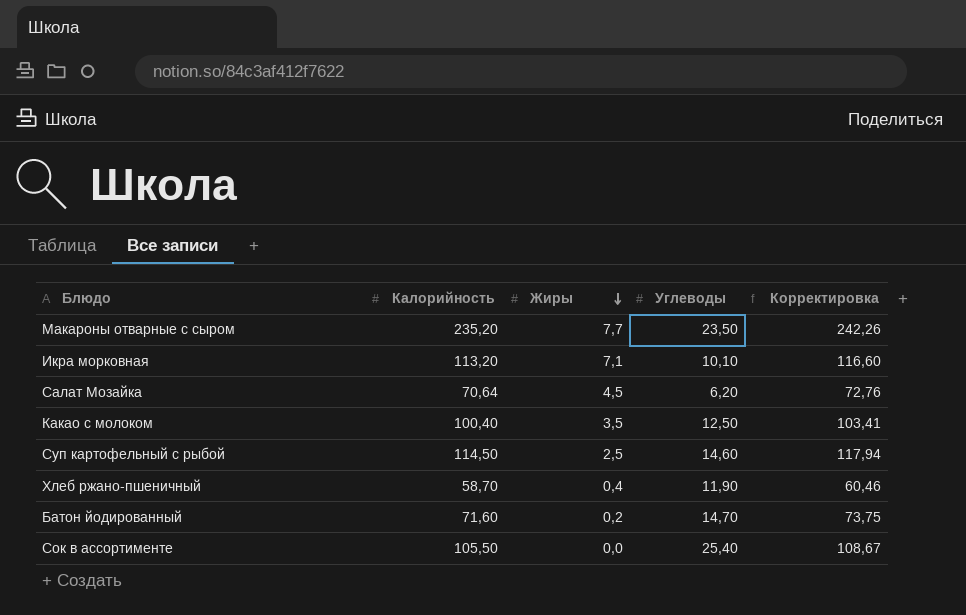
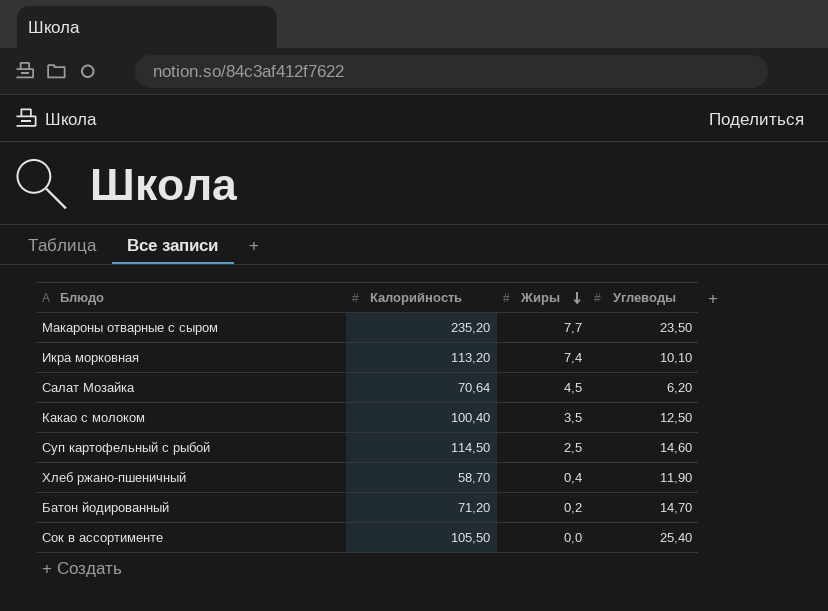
column Корректировка | formula: [Калорийность] * 1,03 -> none
Икра морковная | Жиры: 7,1 -> 7,4
Батон йодированный | Калорийность: 71,60 -> 71,20

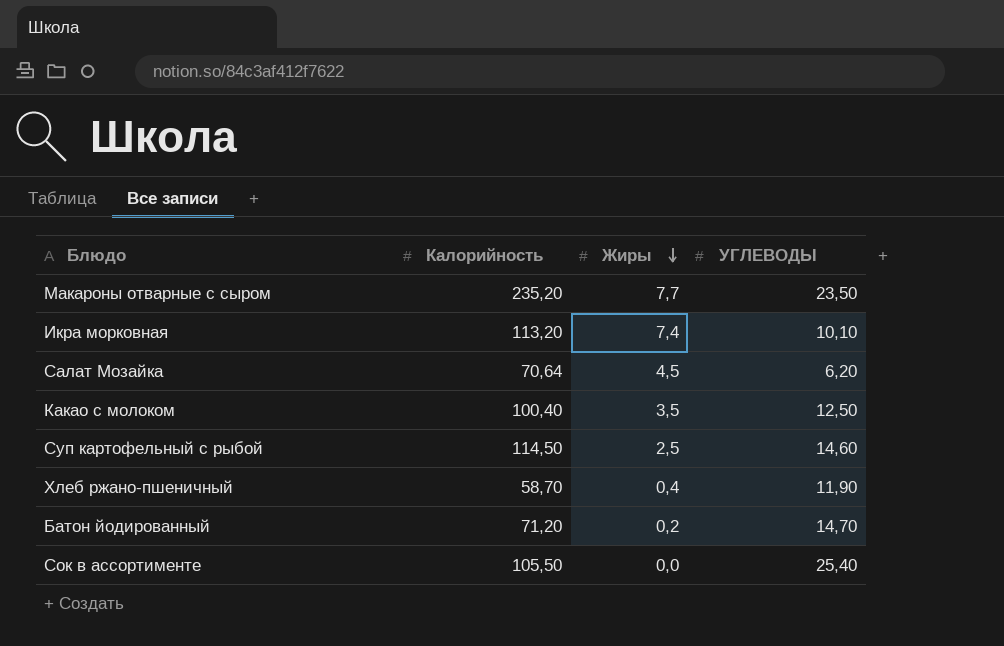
column name: Углеводы -> УГЛЕВОДЫ

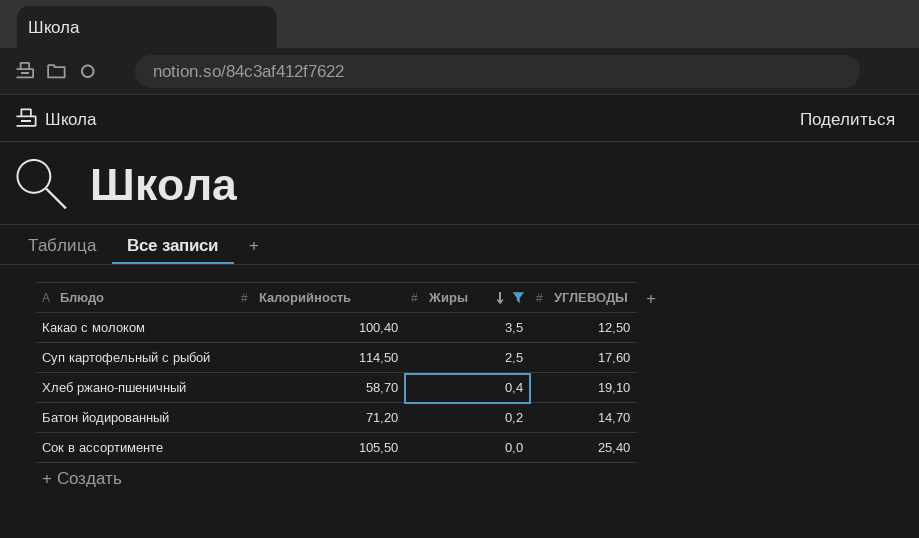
filter: none -> Жиры <= 3,5
Суп картофельный с рыбой | УГЛЕВОДЫ: 14,60 -> 17,60
Хлеб ржано-пшеничный | УГЛЕВОДЫ: 11,90 -> 19,10

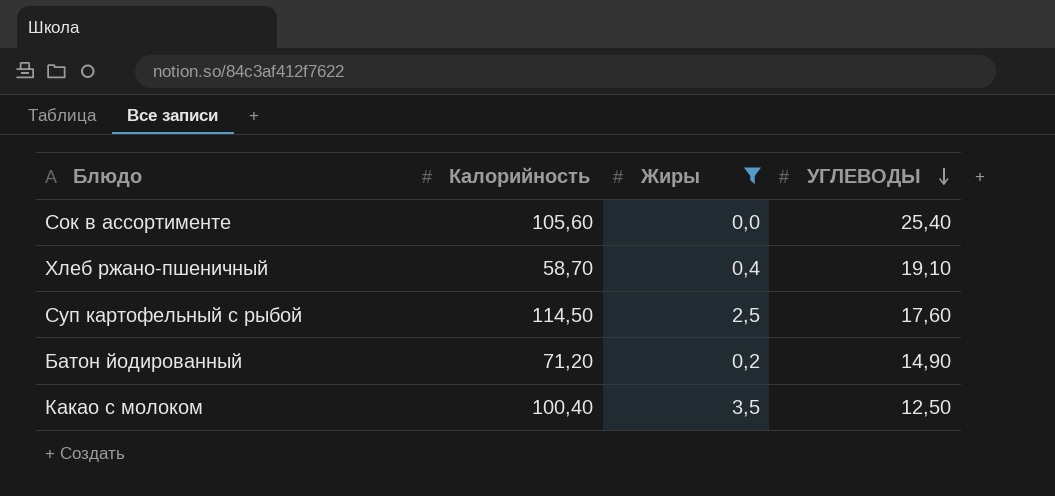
row order: Жиры descending -> УГЛЕВОДЫ descending
Сок в ассортименте | Калорийность: 105,50 -> 105,60
Батон йодированный | УГЛЕВОДЫ: 14,70 -> 14,90

